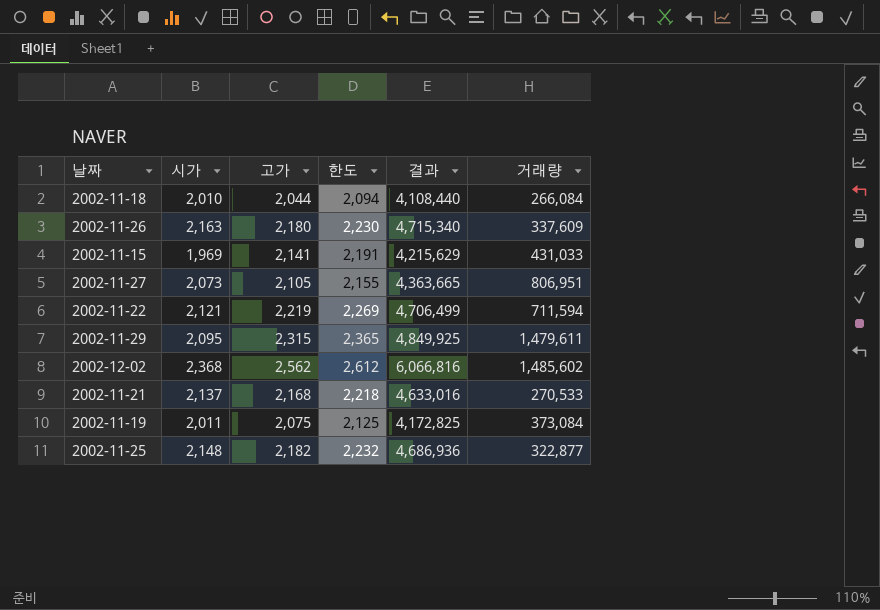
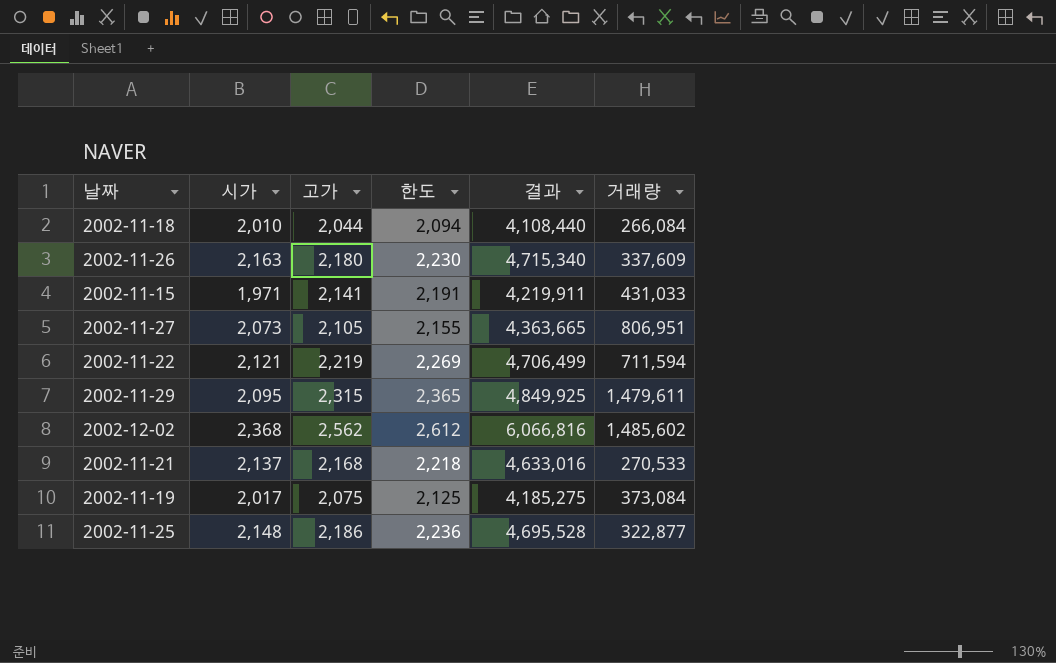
2002-11-15 | 시가: 1,969 -> 1,971
2002-11-15 | 결과: 4,215,629 -> 4,219,911
2002-11-19 | 시가: 2,011 -> 2,017
2002-11-19 | 결과: 4,172,825 -> 4,185,275
2002-11-25 | 고가: 2,182 -> 2,186
2002-11-25 | 한도: 2,232 -> 2,236
2002-11-25 | 결과: 4,686,936 -> 4,695,528

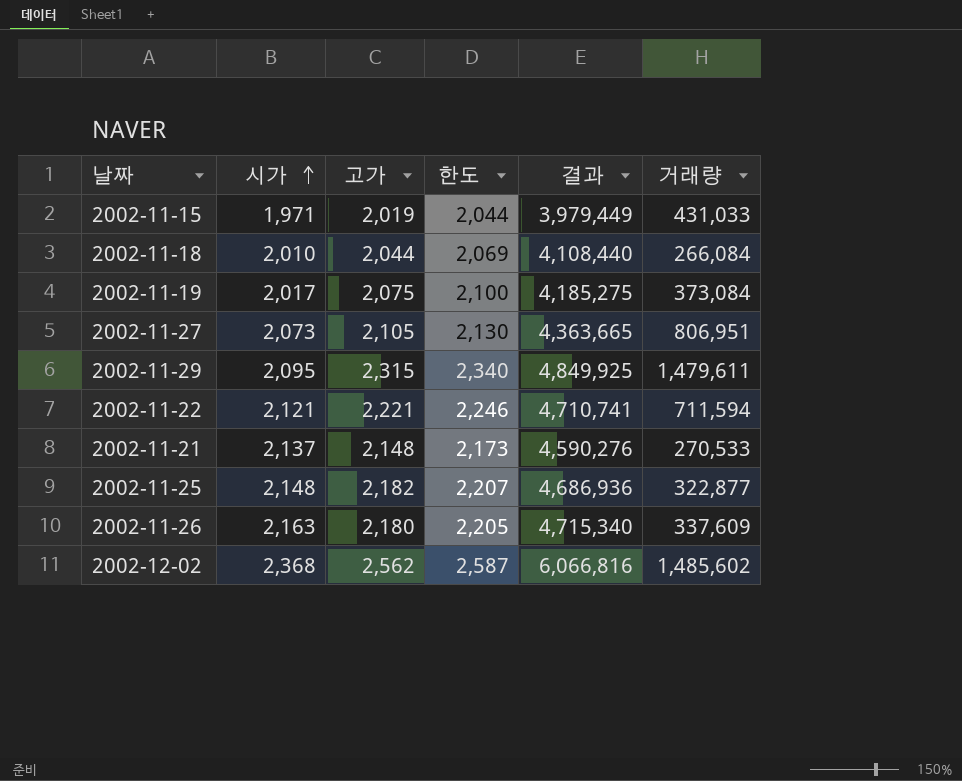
row order: none -> 시가 ascending
column 한도 | formula: [고가] + 50 -> [고가] + 25
2002-11-15 | 고가: 2,141 -> 2,019
2002-11-15 | 결과: 4,219,911 -> 3,979,449
2002-11-22 | 고가: 2,219 -> 2,221
2002-11-22 | 결과: 4,706,499 -> 4,710,741
2002-11-21 | 고가: 2,168 -> 2,148
2002-11-21 | 결과: 4,633,016 -> 4,590,276
2002-11-25 | 고가: 2,186 -> 2,182
2002-11-25 | 결과: 4,695,528 -> 4,686,936

